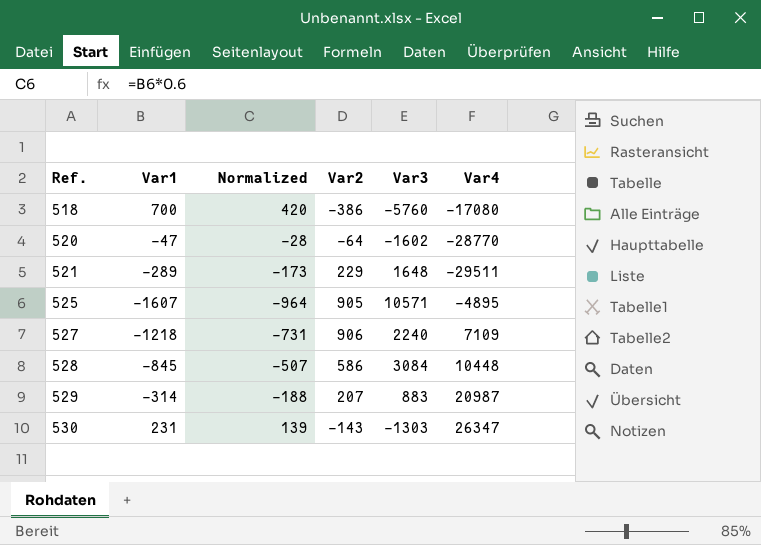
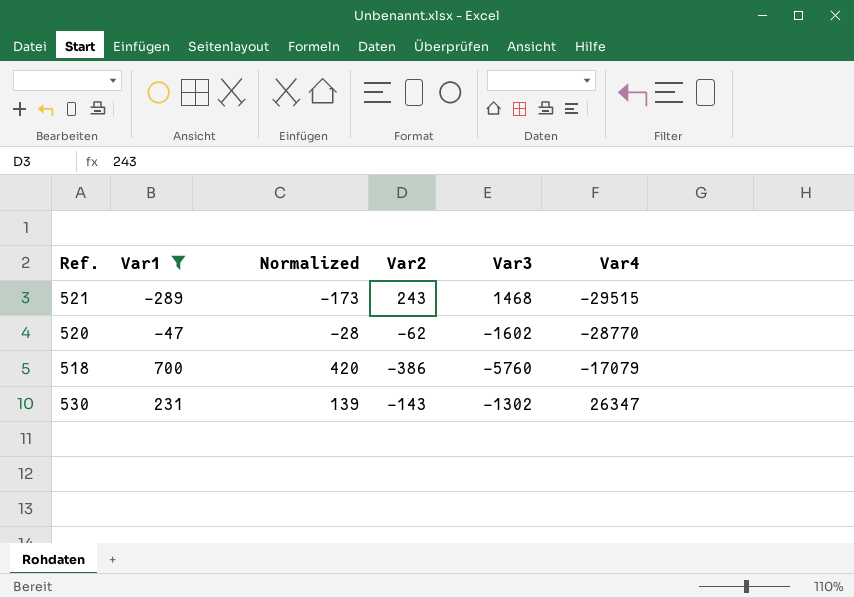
filter: none -> Var1 >= -289
row order: Ref. ascending -> Var4 ascending
521 | Var2: 229 -> 243
521 | Var3: 1648 -> 1468
521 | Var4: -29511 -> -29515
520 | Var2: -64 -> -62
518 | Var4: -17080 -> -17079
530 | Var3: -1303 -> -1302

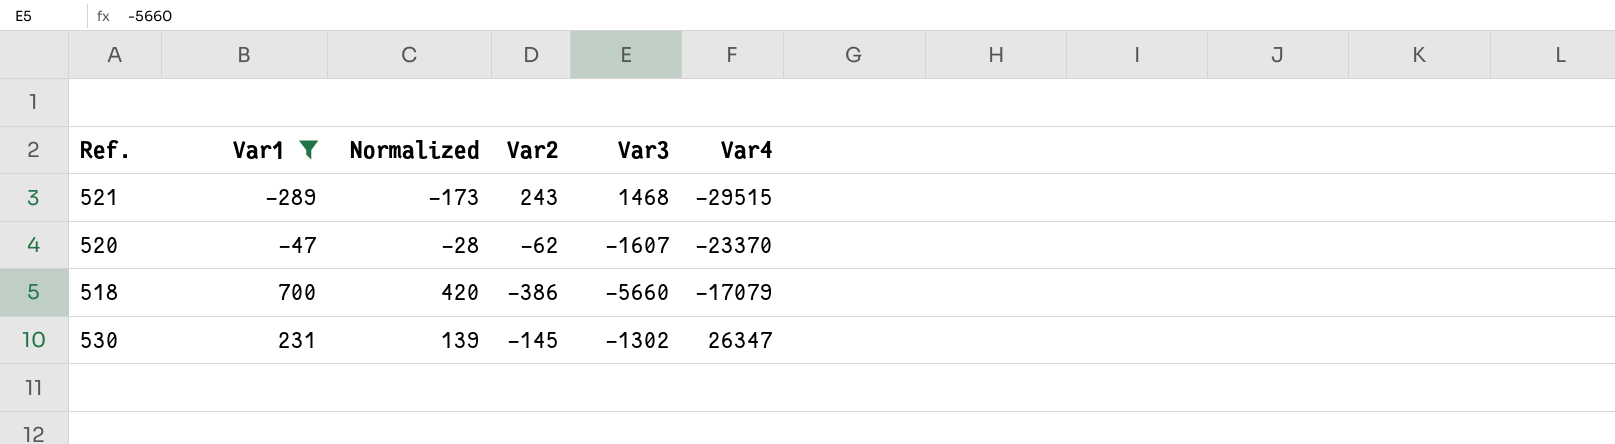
520 | Var3: -1602 -> -1607
520 | Var4: -28770 -> -23370
518 | Var3: -5760 -> -5660
530 | Var2: -143 -> -145

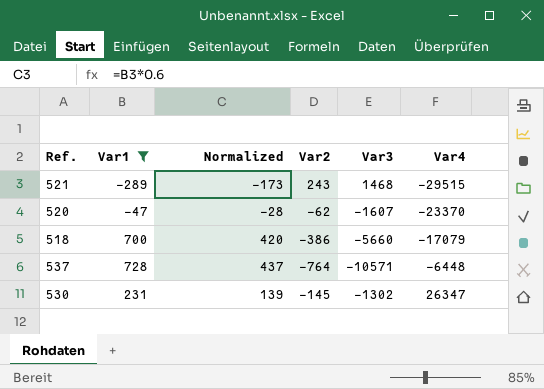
row 537: none -> 728 | 437 | -764 | -10571 | -6448

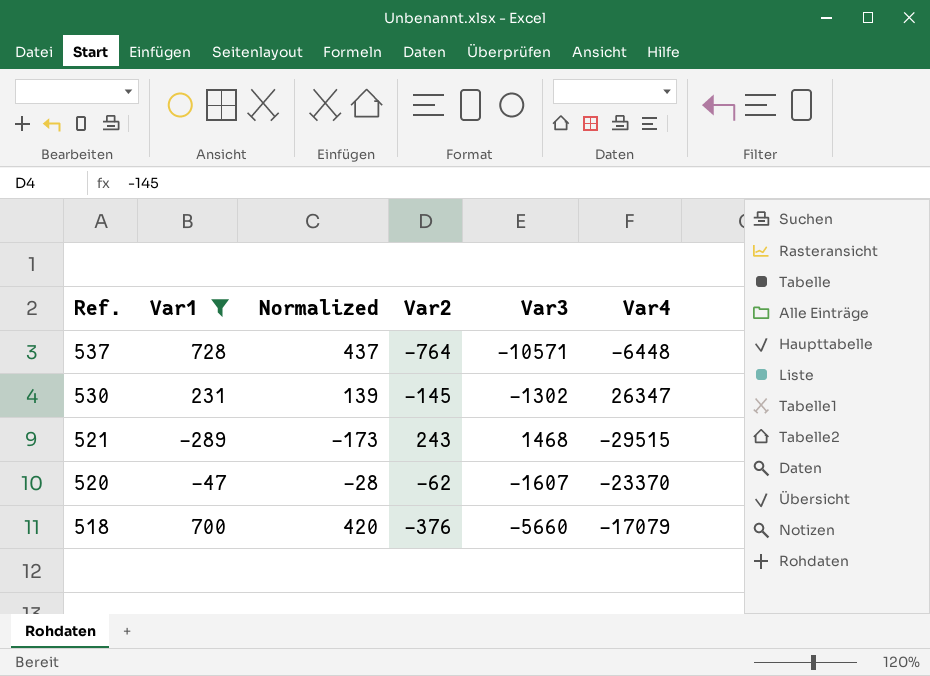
row order: Var4 ascending -> Ref. descending
518 | Var2: -386 -> -376

